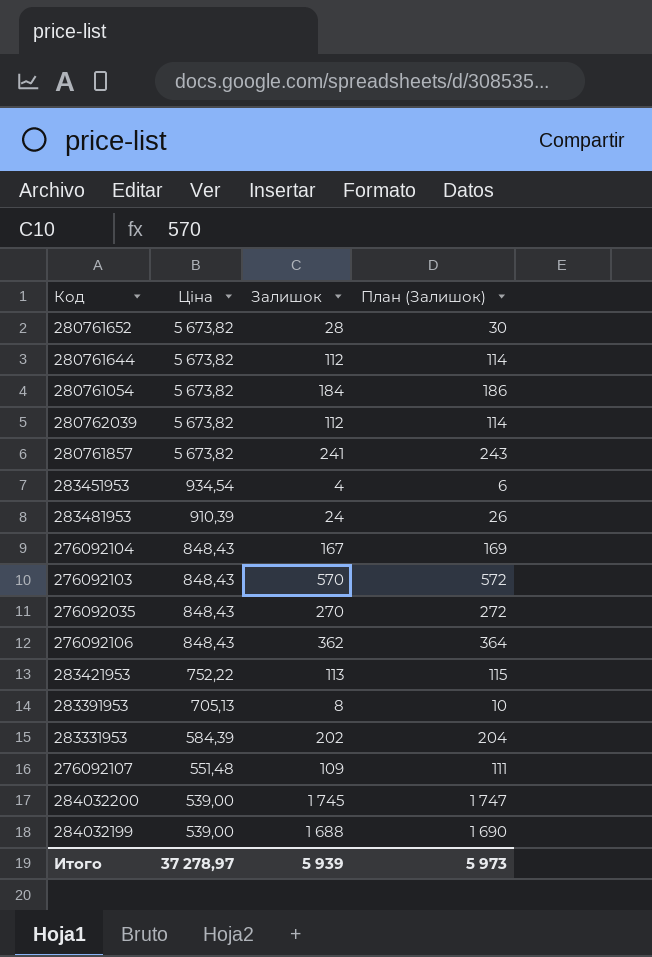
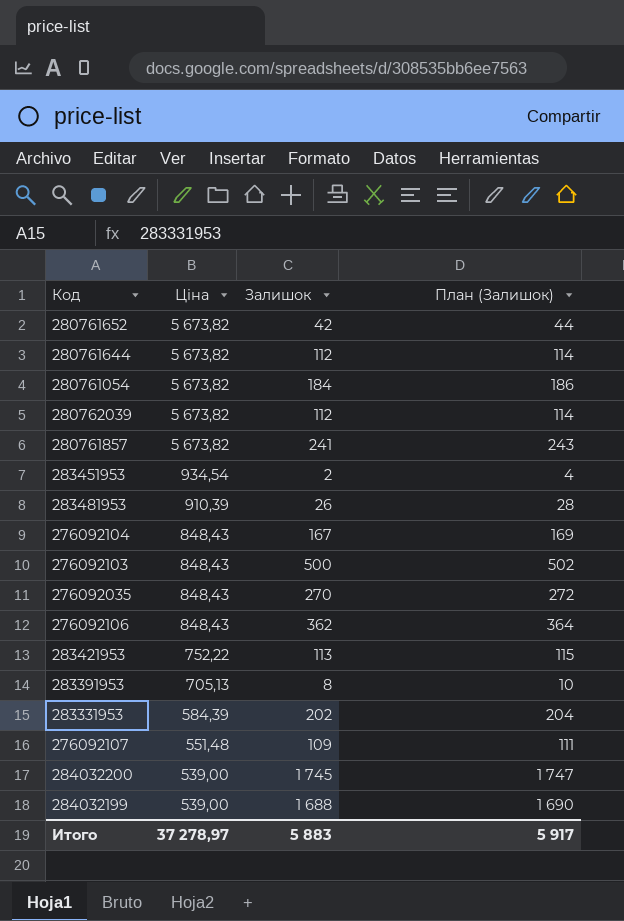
280761652 | Залишок: 28 -> 42
280761652 | План (Залишок): 30 -> 44
283451953 | Залишок: 4 -> 2
283451953 | План (Залишок): 6 -> 4
283481953 | Залишок: 24 -> 26
283481953 | План (Залишок): 26 -> 28
276092103 | Залишок: 570 -> 500
276092103 | План (Залишок): 572 -> 502
Итого | Залишок: 5 939 -> 5 883
Итого | План (Залишок): 5 973 -> 5 917

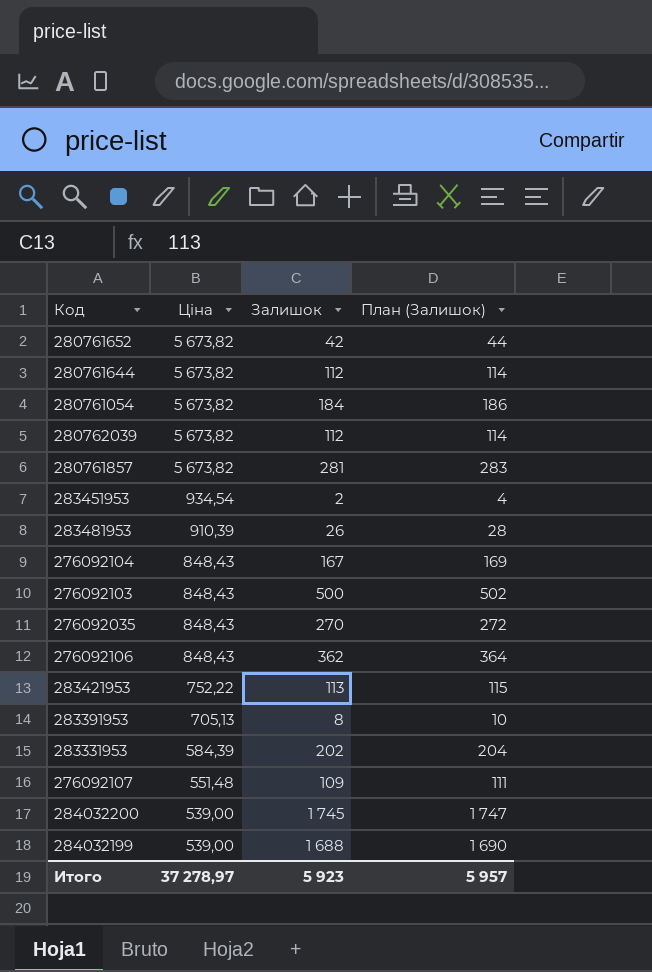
280761857 | Залишок: 241 -> 281
280761857 | План (Залишок): 243 -> 283
Итого | Залишок: 5 883 -> 5 923
Итого | План (Залишок): 5 917 -> 5 957

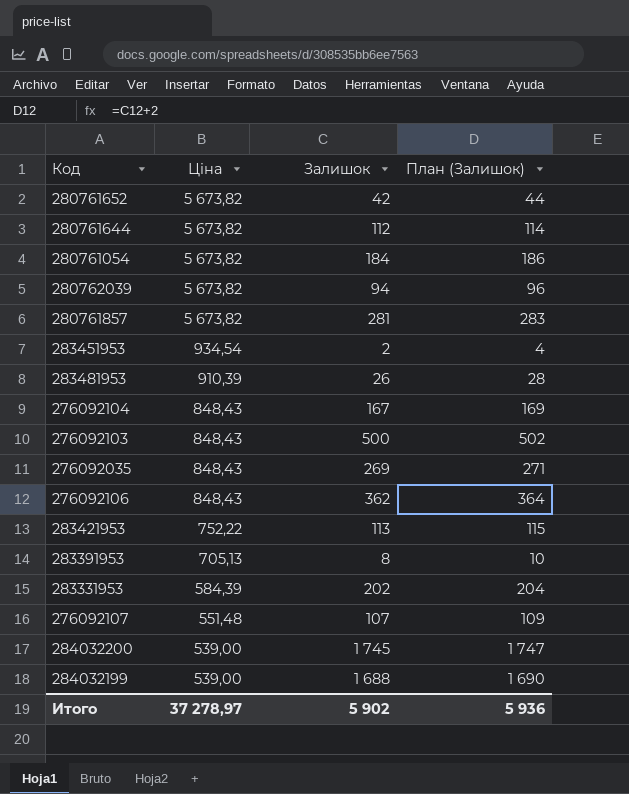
280762039 | Залишок: 112 -> 94
280762039 | План (Залишок): 114 -> 96
276092035 | Залишок: 270 -> 269
276092035 | План (Залишок): 272 -> 271
276092107 | Залишок: 109 -> 107
276092107 | План (Залишок): 111 -> 109
Итого | Залишок: 5 923 -> 5 902
Итого | План (Залишок): 5 957 -> 5 936

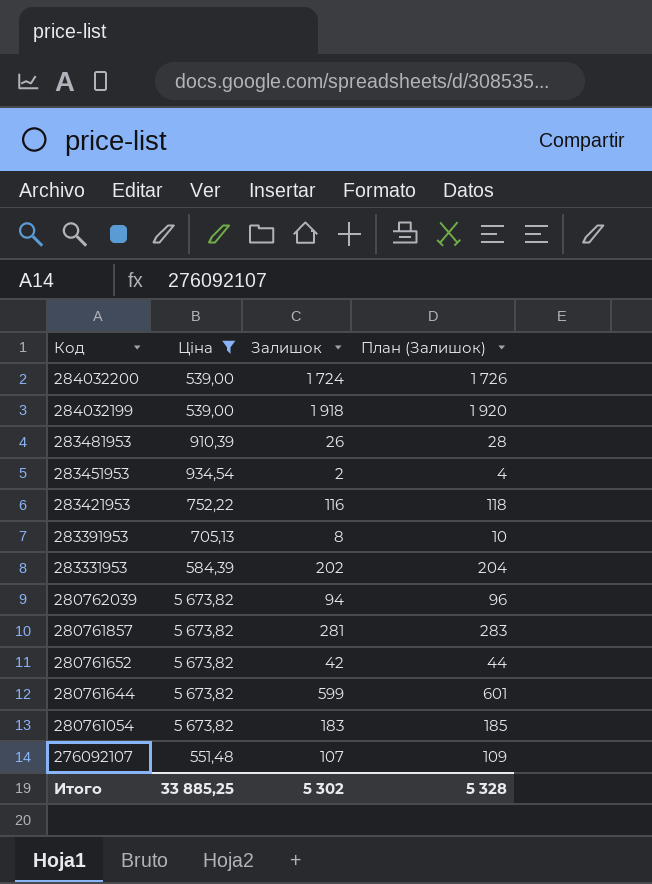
filter: none -> Ціна != 848,43
row order: Ціна descending -> Код descending
284032200 | Залишок: 1 745 -> 1 724
284032200 | План (Залишок): 1 747 -> 1 726
284032199 | Залишок: 1 688 -> 1 918
284032199 | План (Залишок): 1 690 -> 1 920
283421953 | Залишок: 113 -> 116
283421953 | План (Залишок): 115 -> 118
280761644 | Залишок: 112 -> 599
280761644 | План (Залишок): 114 -> 601
280761054 | Залишок: 184 -> 183
280761054 | План (Залишок): 186 -> 185
Итого | Ціна: 37 278,97 -> 33 885,25
Итого | Залишок: 5 902 -> 5 302
Итого | План (Залишок): 5 936 -> 5 328

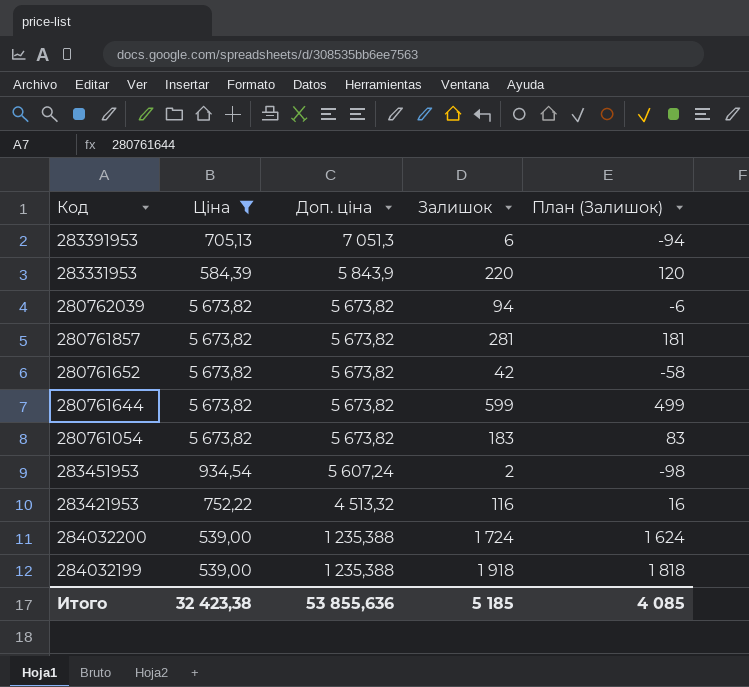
row order: Код descending -> Доп. ціна descending
column Доп. ціна | position: none -> 3
column План (Залишок) | formula: [Залишок] + 2 -> [Залишок] - 100
row 283481953: 910,39 | 26 | 28 -> none
row 276092107: 551,48 | 107 | 109 -> none
283391953 | Залишок: 8 -> 6
283331953 | Залишок: 202 -> 220
Итого | Ціна: 33 885,25 -> 32 423,38
Итого | Залишок: 5 302 -> 5 185
Итого | План (Залишок): 5 328 -> 4 085

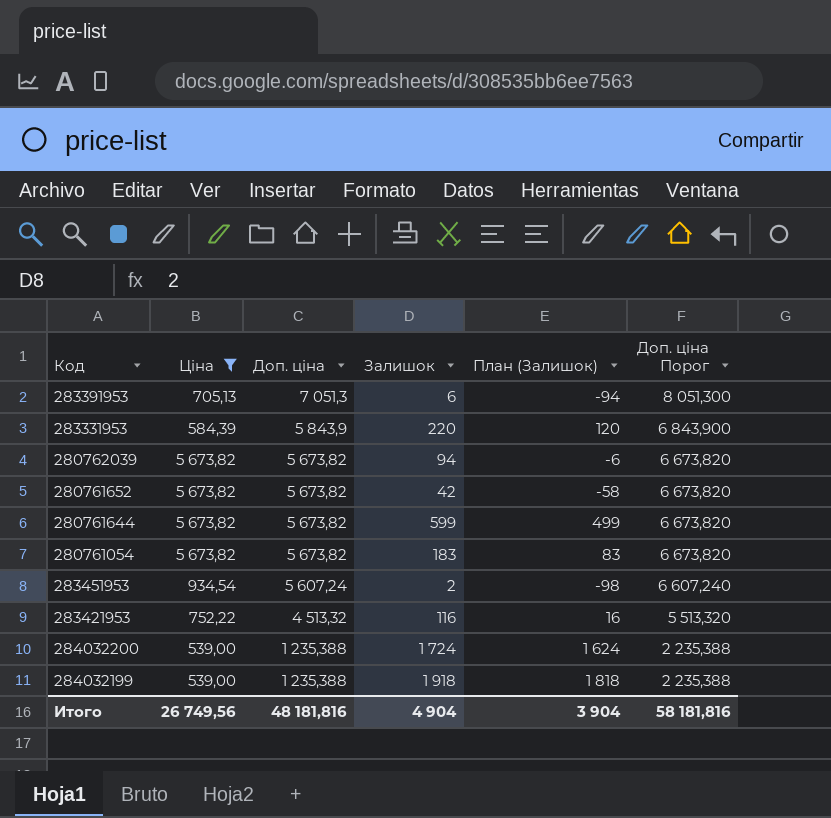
column Доп. ціна Порог | formula: none -> [Доп. ціна] + 1000
row 280761857: 5 673,82 | 5 673,82 | 281 | 181 -> none
Итого | Ціна: 32 423,38 -> 26 749,56
Итого | Доп. ціна: 53 855,636 -> 48 181,816
Итого | Залишок: 5 185 -> 4 904
Итого | План (Залишок): 4 085 -> 3 904

